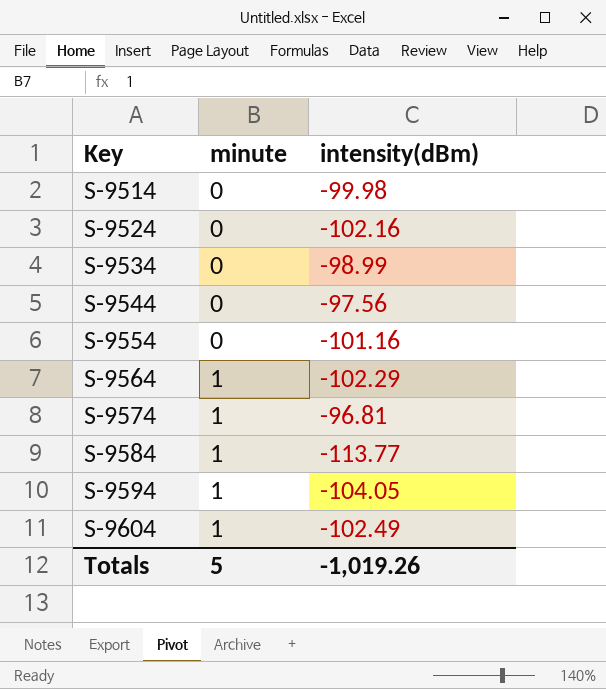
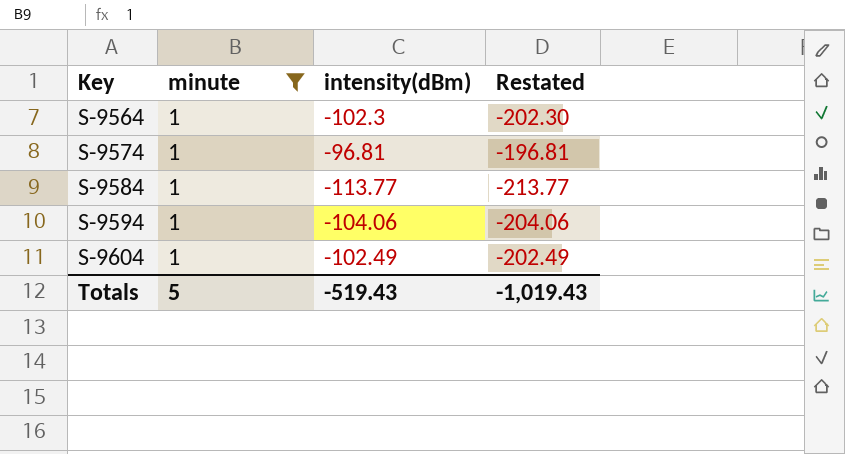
filter: none -> minute = 1
column Restated | formula: none -> [intensity(dBm)] - 100
S-9564 | intensity(dBm): -102.29 -> -102.3
S-9594 | intensity(dBm): -104.05 -> -104.06
Totals | intensity(dBm): -1,019.26 -> -519.43

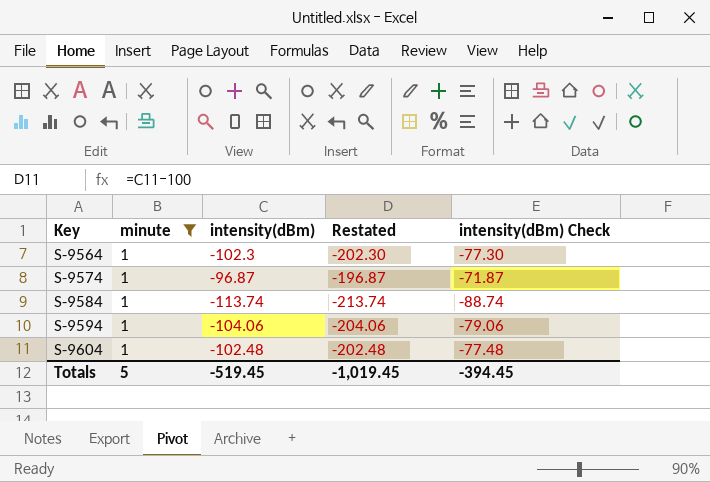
column intensity(dBm) Check | formula: none -> [intensity(dBm)] + 25
S-9574 | intensity(dBm): -96.81 -> -96.87
S-9574 | Restated: -196.81 -> -196.87
S-9584 | intensity(dBm): -113.77 -> -113.74
S-9584 | Restated: -213.77 -> -213.74
S-9604 | intensity(dBm): -102.49 -> -102.48
S-9604 | Restated: -202.49 -> -202.48
Totals | intensity(dBm): -519.43 -> -519.45
Totals | Restated: -1,019.43 -> -1,019.45

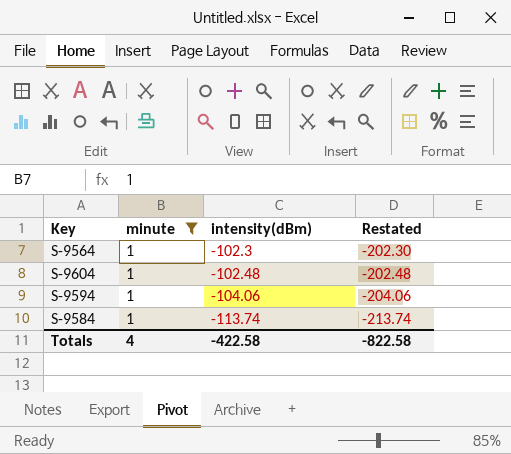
row order: Key ascending -> intensity(dBm) descending
column intensity(dBm) Check | formula: [intensity(dBm)] + 25 -> none
row S-9574: 1 | -96.87 | -196.87 | -71.87 -> none
Totals | minute: 5 -> 4
Totals | intensity(dBm): -519.45 -> -422.58
Totals | Restated: -1,019.45 -> -822.58

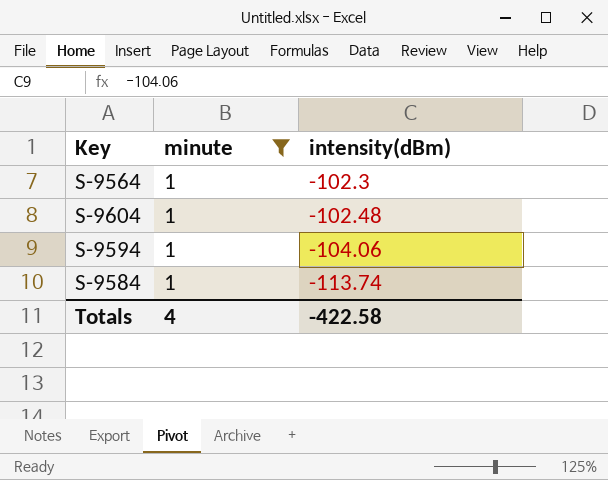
column Restated | formula: [intensity(dBm)] - 100 -> none

